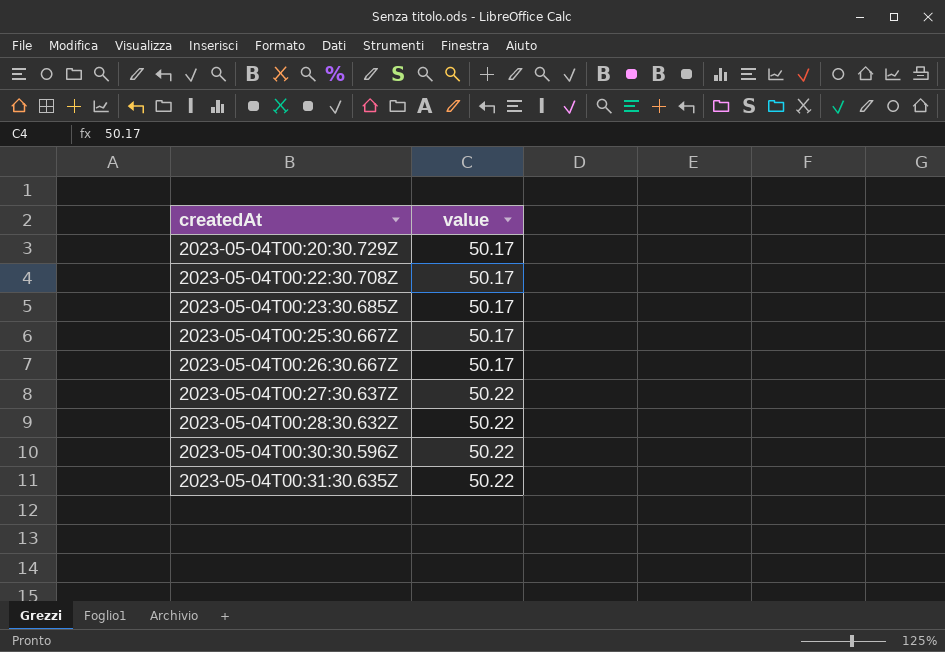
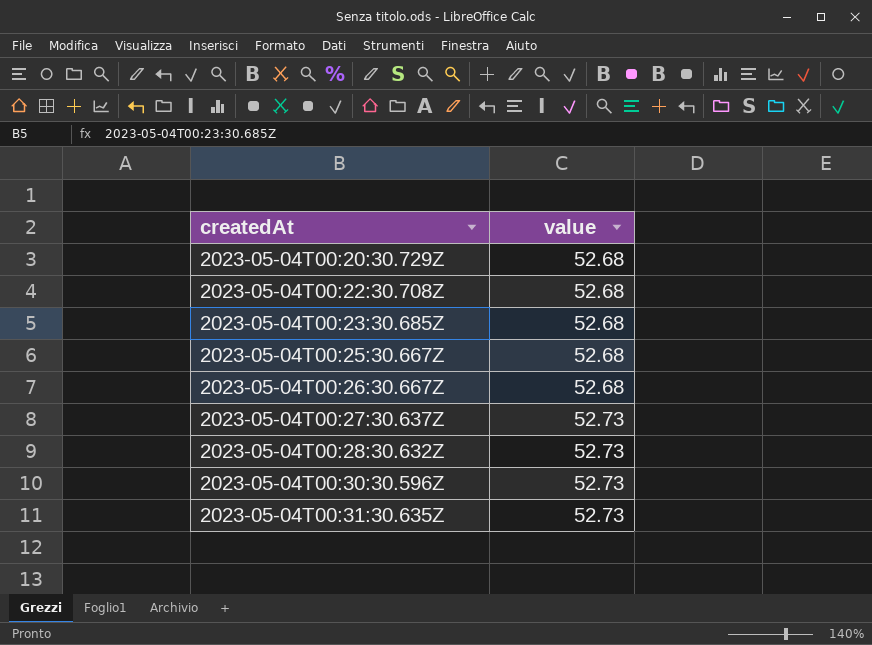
2023-05-04T00:20:30.729Z | value: 50.17 -> 52.68
2023-05-04T00:22:30.708Z | value: 50.17 -> 52.68
2023-05-04T00:23:30.685Z | value: 50.17 -> 52.68
2023-05-04T00:25:30.667Z | value: 50.17 -> 52.68
2023-05-04T00:26:30.667Z | value: 50.17 -> 52.68
2023-05-04T00:27:30.637Z | value: 50.22 -> 52.73
2023-05-04T00:28:30.632Z | value: 50.22 -> 52.73
2023-05-04T00:30:30.596Z | value: 50.22 -> 52.73
2023-05-04T00:31:30.635Z | value: 50.22 -> 52.73

